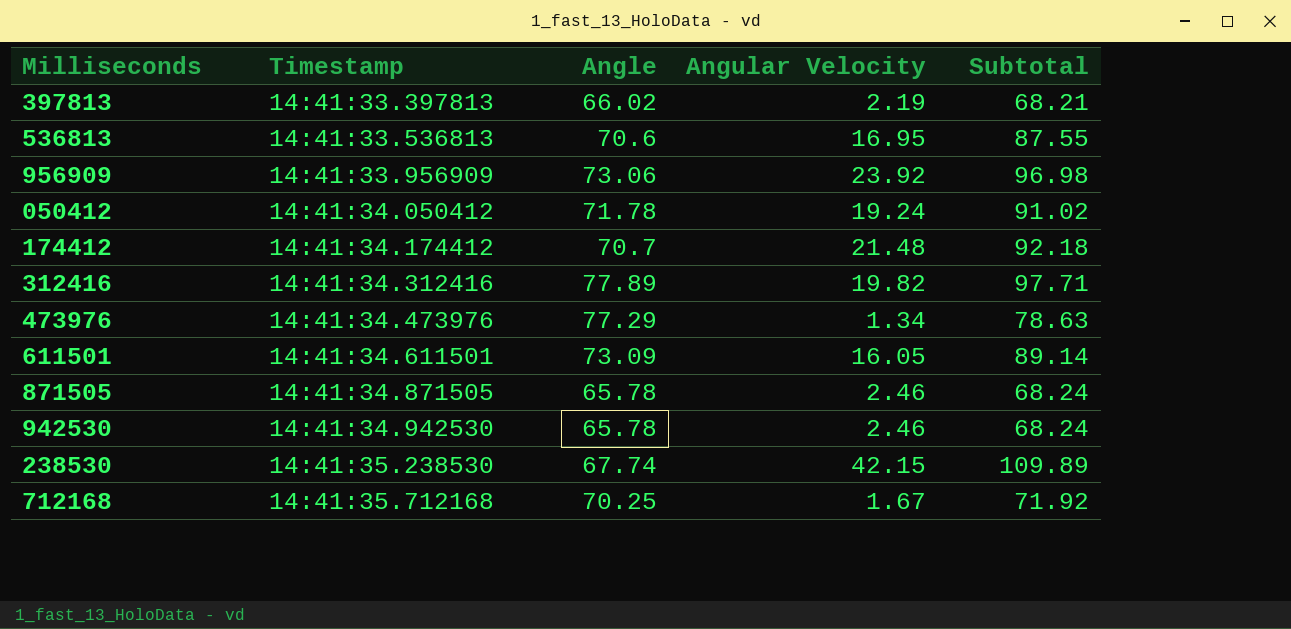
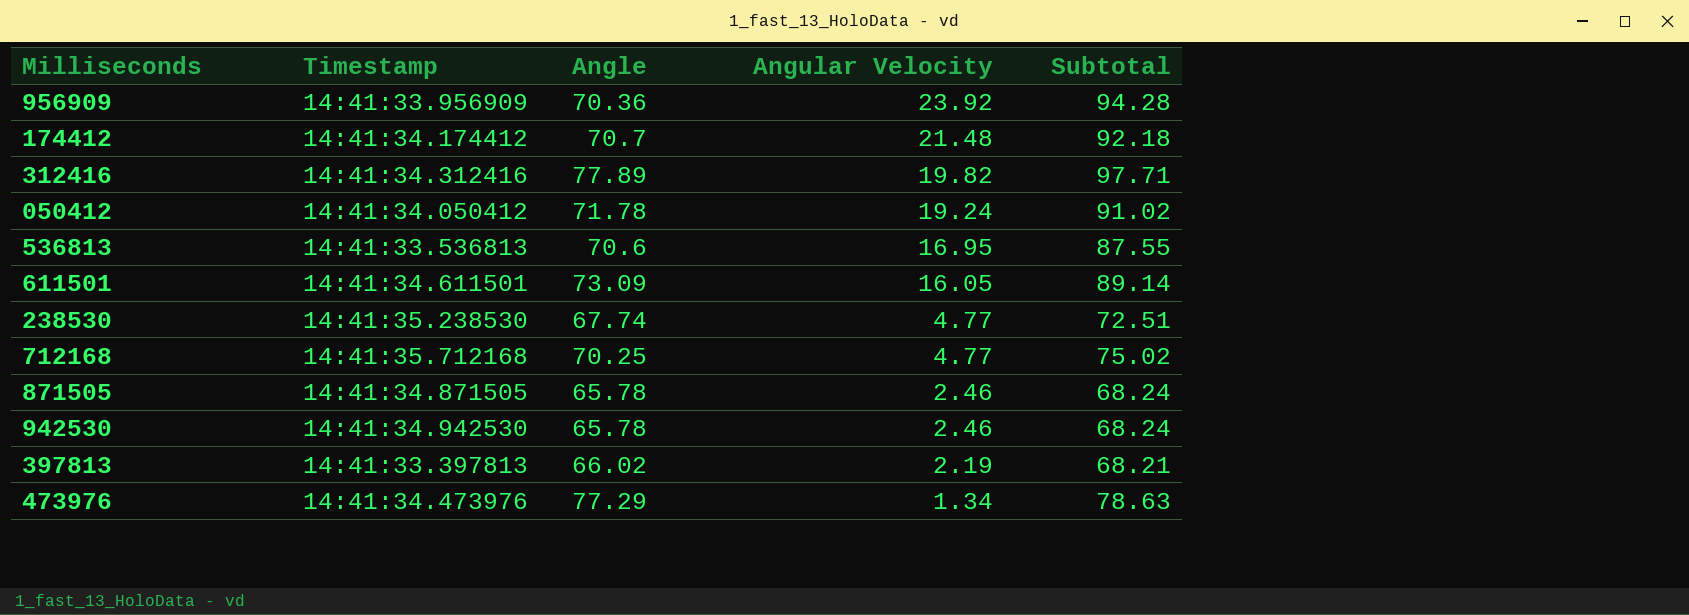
row order: Timestamp ascending -> Angular Velocity descending
956909 | Angle: 73.06 -> 70.36
956909 | Subtotal: 96.98 -> 94.28
238530 | Angular Velocity: 42.15 -> 4.77
238530 | Subtotal: 109.89 -> 72.51
712168 | Angular Velocity: 1.67 -> 4.77
712168 | Subtotal: 71.92 -> 75.02

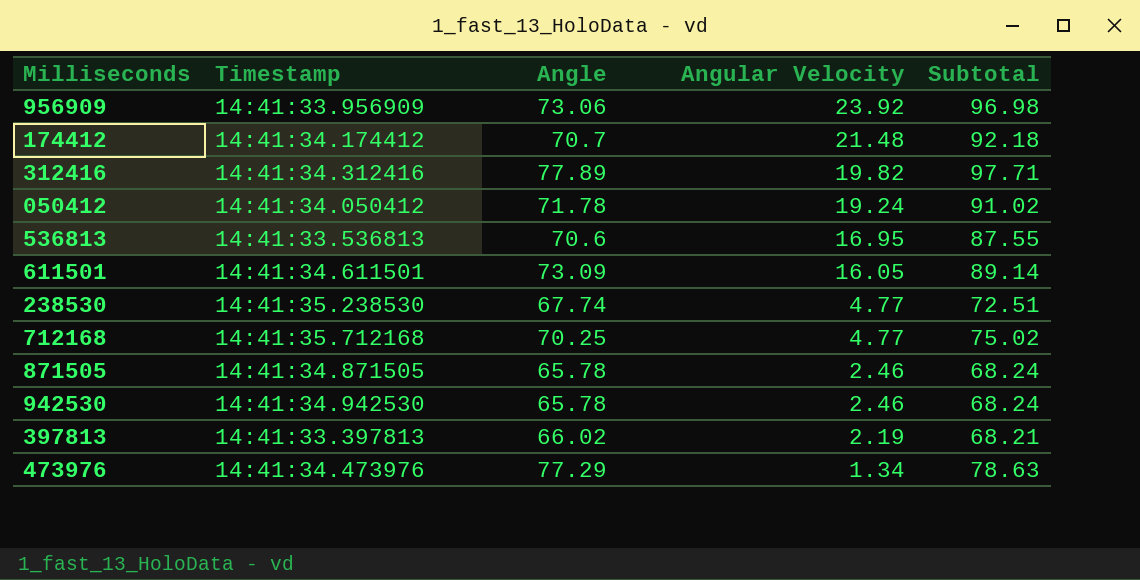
956909 | Angle: 70.36 -> 73.06
956909 | Subtotal: 94.28 -> 96.98

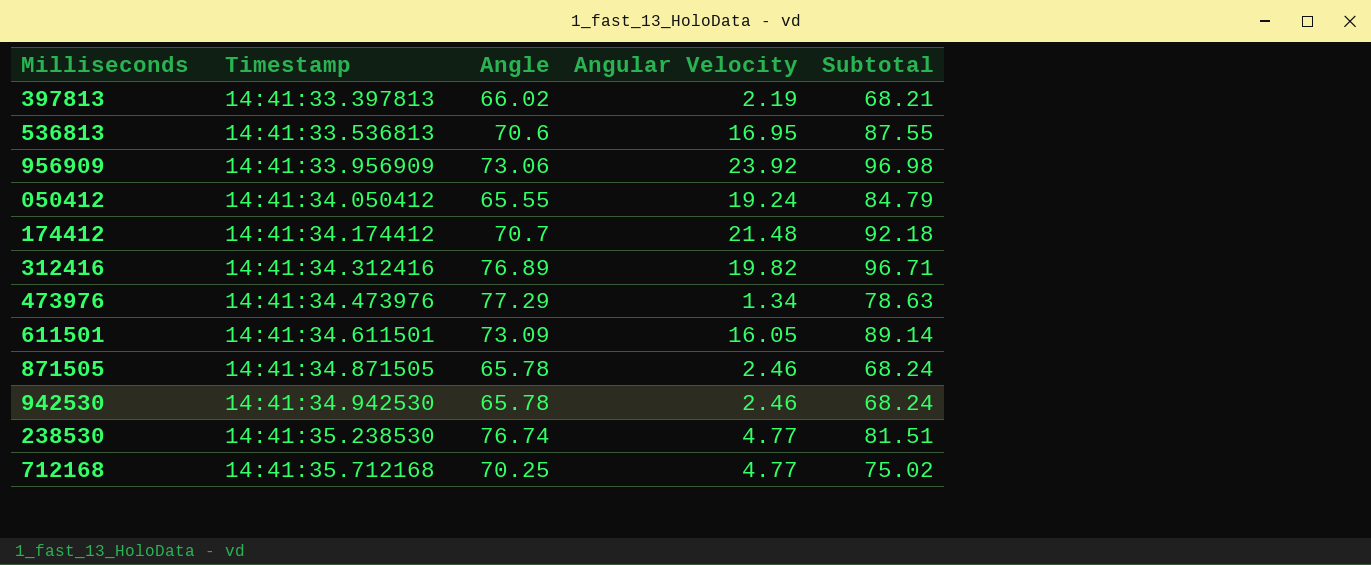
row order: Angular Velocity descending -> Timestamp ascending
050412 | Angle: 71.78 -> 65.55
050412 | Subtotal: 91.02 -> 84.79
312416 | Angle: 77.89 -> 76.89
312416 | Subtotal: 97.71 -> 96.71
238530 | Angle: 67.74 -> 76.74
238530 | Subtotal: 72.51 -> 81.51

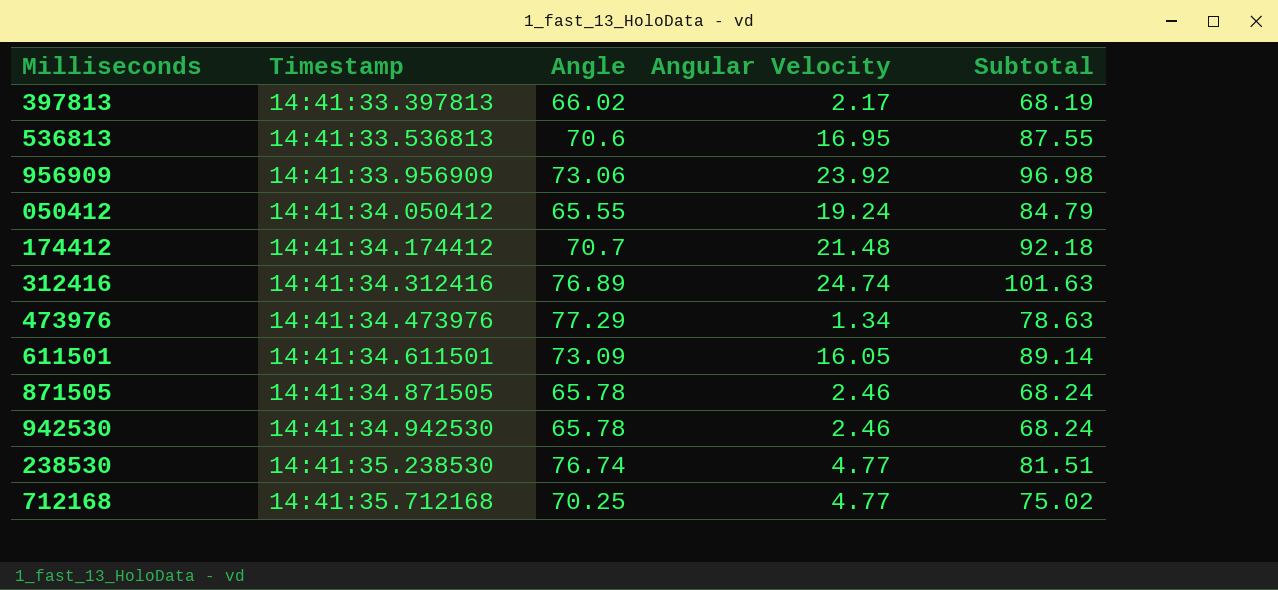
397813 | Angular Velocity: 2.19 -> 2.17
397813 | Subtotal: 68.21 -> 68.19
312416 | Angular Velocity: 19.82 -> 24.74
312416 | Subtotal: 96.71 -> 101.63

